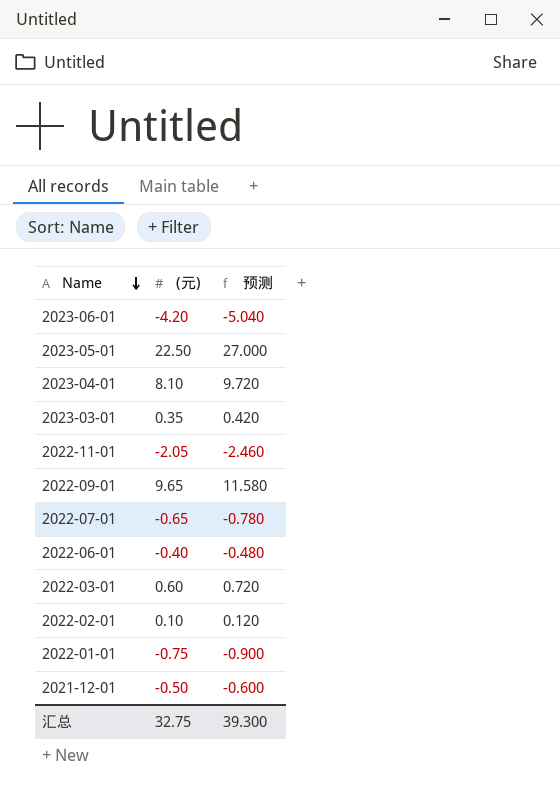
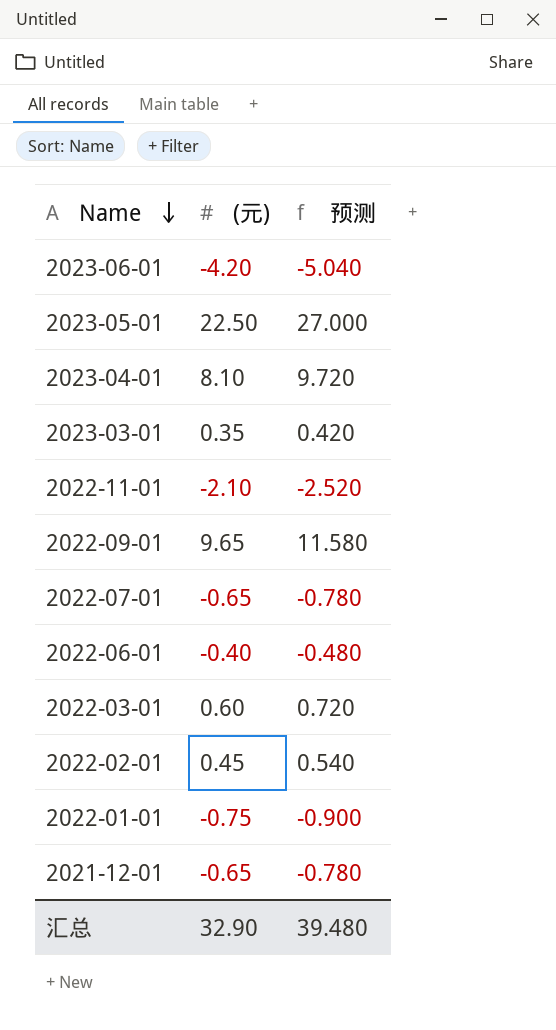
2022-11-01 | (元): -2.05 -> -2.10
2022-11-01 | 预测: -2.460 -> -2.520
2022-02-01 | (元): 0.10 -> 0.45
2022-02-01 | 预测: 0.120 -> 0.540
2021-12-01 | (元): -0.50 -> -0.65
2021-12-01 | 预测: -0.600 -> -0.780
汇总 | (元): 32.75 -> 32.90
汇总 | 预测: 39.300 -> 39.480

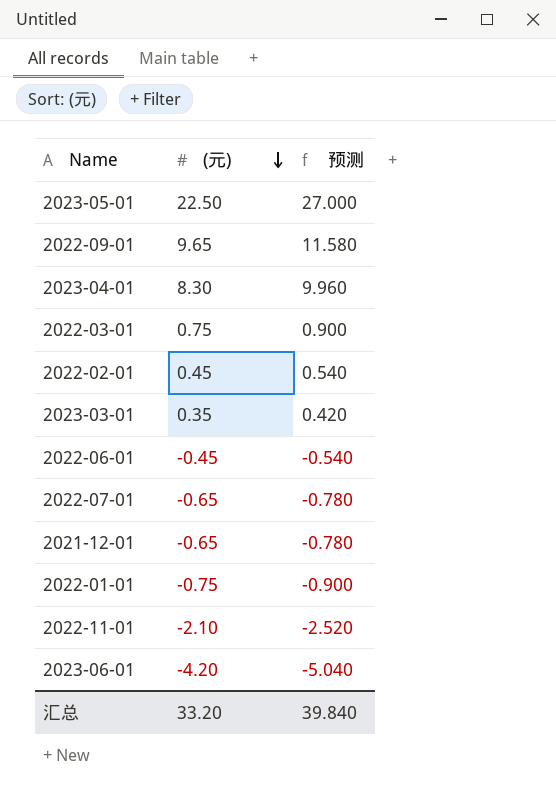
row order: Name descending -> (元) descending
2023-04-01 | (元): 8.10 -> 8.30
2023-04-01 | 预测: 9.720 -> 9.960
2022-03-01 | (元): 0.60 -> 0.75
2022-03-01 | 预测: 0.720 -> 0.900
2022-06-01 | (元): -0.40 -> -0.45
2022-06-01 | 预测: -0.480 -> -0.540
汇总 | (元): 32.90 -> 33.20
汇总 | 预测: 39.480 -> 39.840

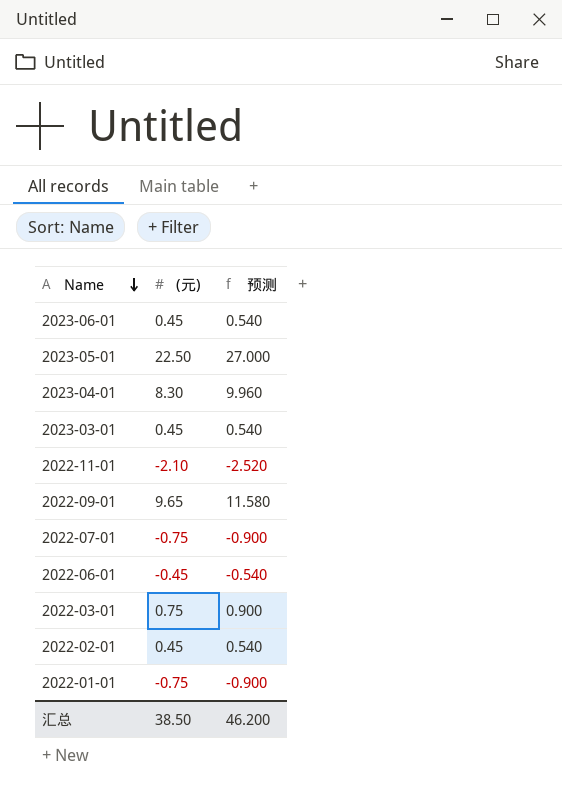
row order: (元) descending -> Name descending
row 2021-12-01: -0.65 | -0.780 -> none
2023-06-01 | (元): -4.20 -> 0.45
2023-06-01 | 预测: -5.040 -> 0.540
2023-03-01 | (元): 0.35 -> 0.45
2023-03-01 | 预测: 0.420 -> 0.540
2022-07-01 | (元): -0.65 -> -0.75
2022-07-01 | 预测: -0.780 -> -0.900
汇总 | (元): 33.20 -> 38.50
汇总 | 预测: 39.840 -> 46.200

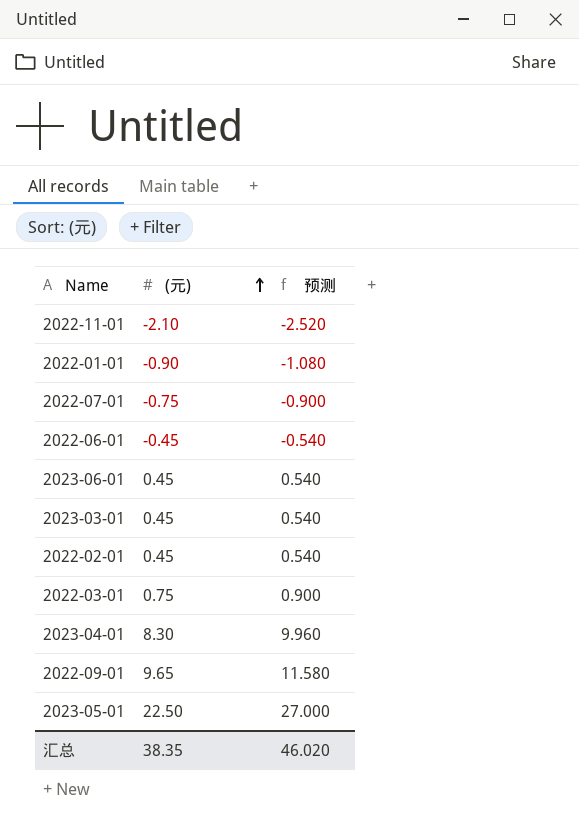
row order: Name descending -> (元) ascending
2022-01-01 | (元): -0.75 -> -0.90
2022-01-01 | 预测: -0.900 -> -1.080
汇总 | (元): 38.50 -> 38.35
汇总 | 预测: 46.200 -> 46.020

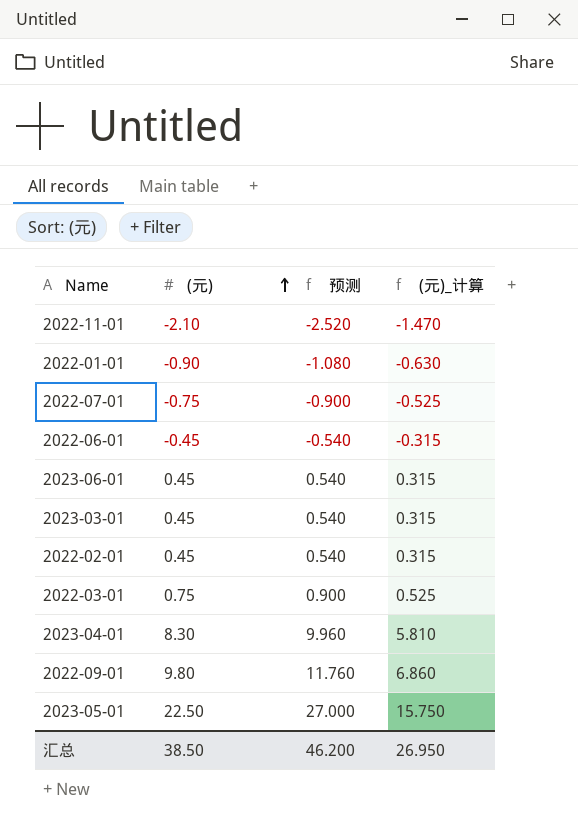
column (元)_计算 | formula: none -> [(元)] * 0.7
2022-09-01 | (元): 9.65 -> 9.80
2022-09-01 | 预测: 11.580 -> 11.760
汇总 | (元): 38.35 -> 38.50
汇总 | 预测: 46.020 -> 46.200

